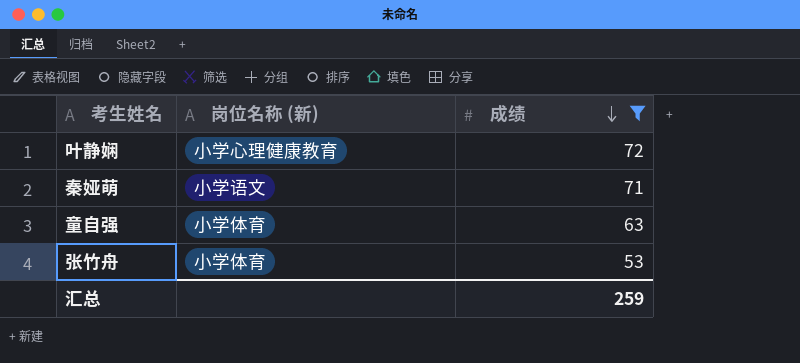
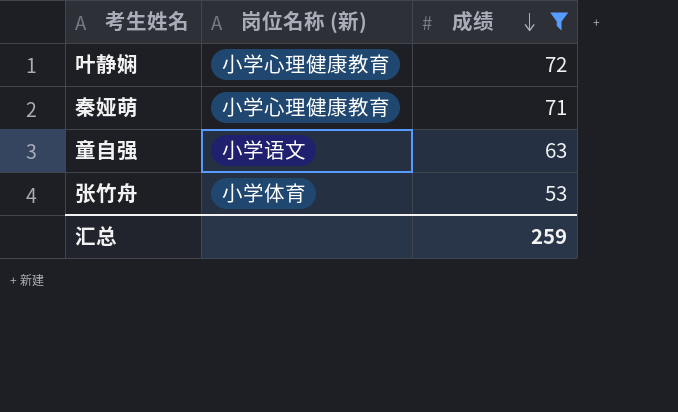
秦娅萌 | 岗位名称 (新): 小学语文 -> 小学心理健康教育
童自强 | 岗位名称 (新): 小学体育 -> 小学语文

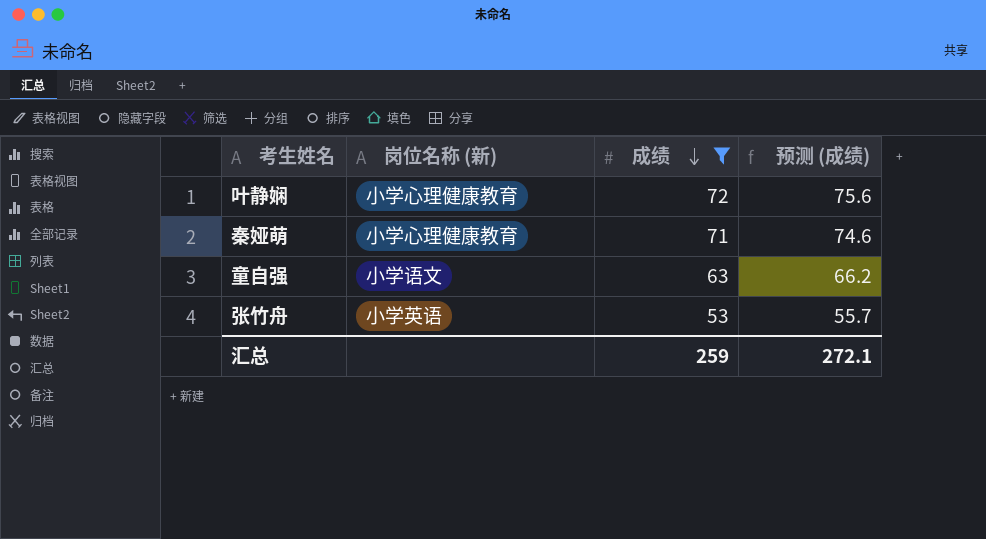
column 预测 (成绩) | formula: none -> [成绩] * 1.05
张竹舟 | 岗位名称 (新): 小学体育 -> 小学英语

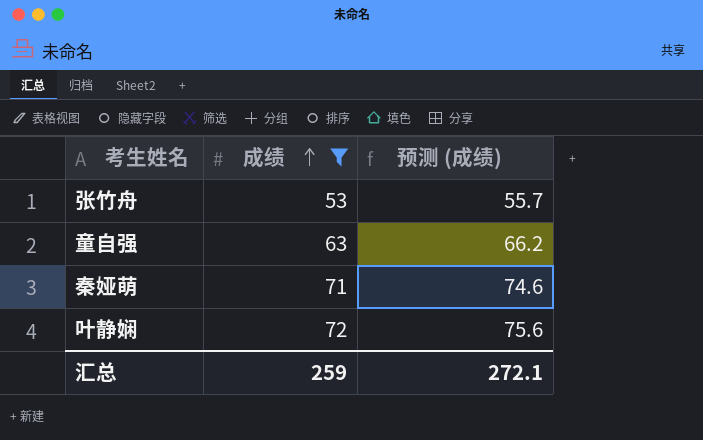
row order: 成绩 descending -> 成绩 ascending
column 岗位名称 (新) | position: 2 -> none

